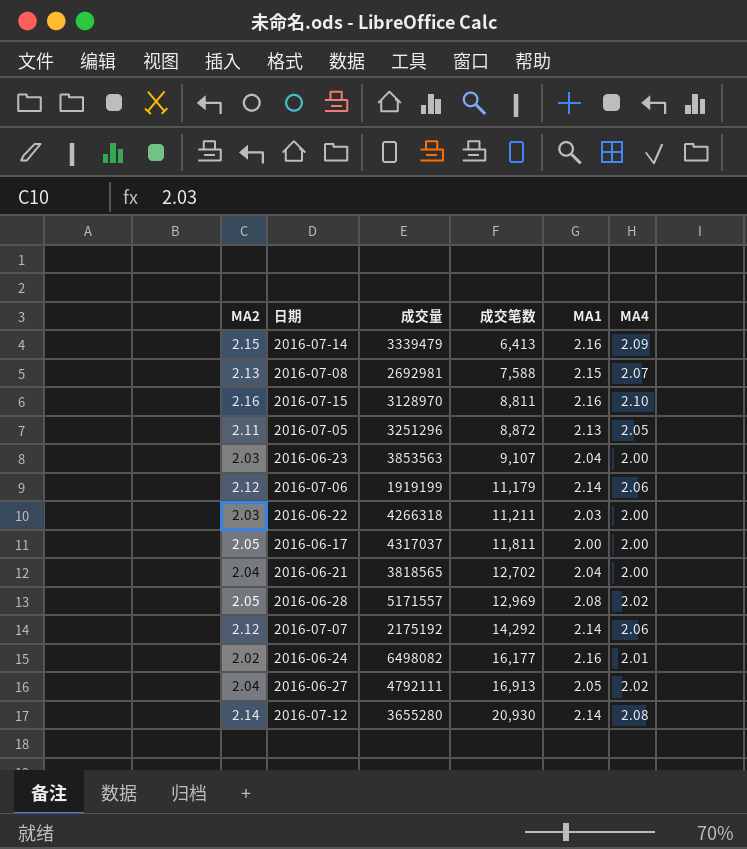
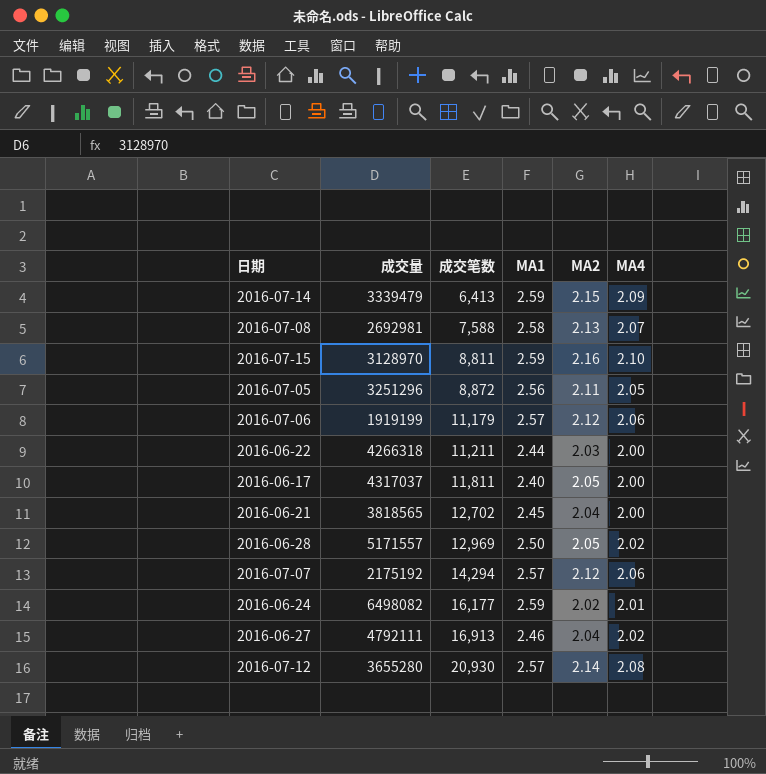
column MA2 | position: 1 -> 5
row 2016-06-23: 2.03 | 3853563 | 9,107 | 2.04 | 2.00 -> none
2016-07-14 | MA1: 2.16 -> 2.59
2016-07-08 | MA1: 2.15 -> 2.58
2016-07-15 | MA1: 2.16 -> 2.59
2016-07-05 | MA1: 2.13 -> 2.56
2016-07-06 | MA1: 2.14 -> 2.57
2016-06-22 | MA1: 2.03 -> 2.44
2016-06-17 | MA1: 2.00 -> 2.40
2016-06-21 | MA1: 2.04 -> 2.45
2016-06-28 | MA1: 2.08 -> 2.50
2016-07-07 | 成交笔数: 14,292 -> 14,294
2016-07-07 | MA1: 2.14 -> 2.57
2016-06-24 | MA1: 2.16 -> 2.59
2016-06-27 | MA1: 2.05 -> 2.46
2016-07-12 | MA1: 2.14 -> 2.57

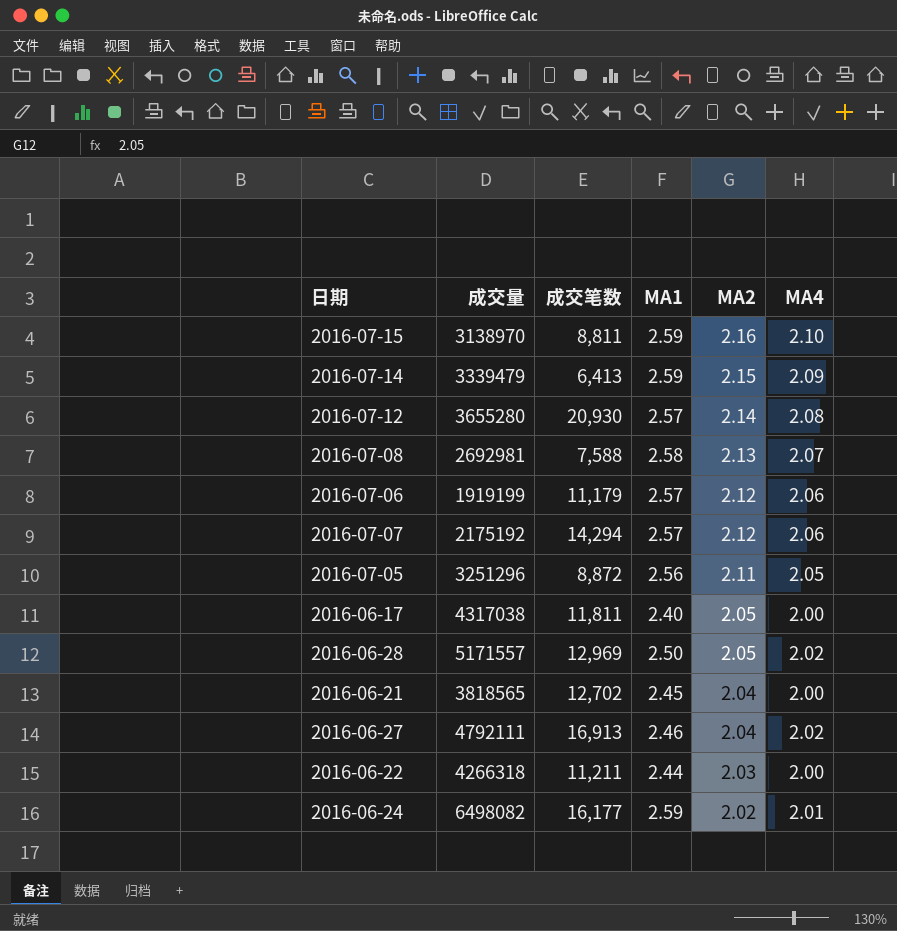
row order: 成交笔数 ascending -> MA2 descending
2016-07-15 | 成交量: 3128970 -> 3138970
2016-06-17 | 成交量: 4317037 -> 4317038

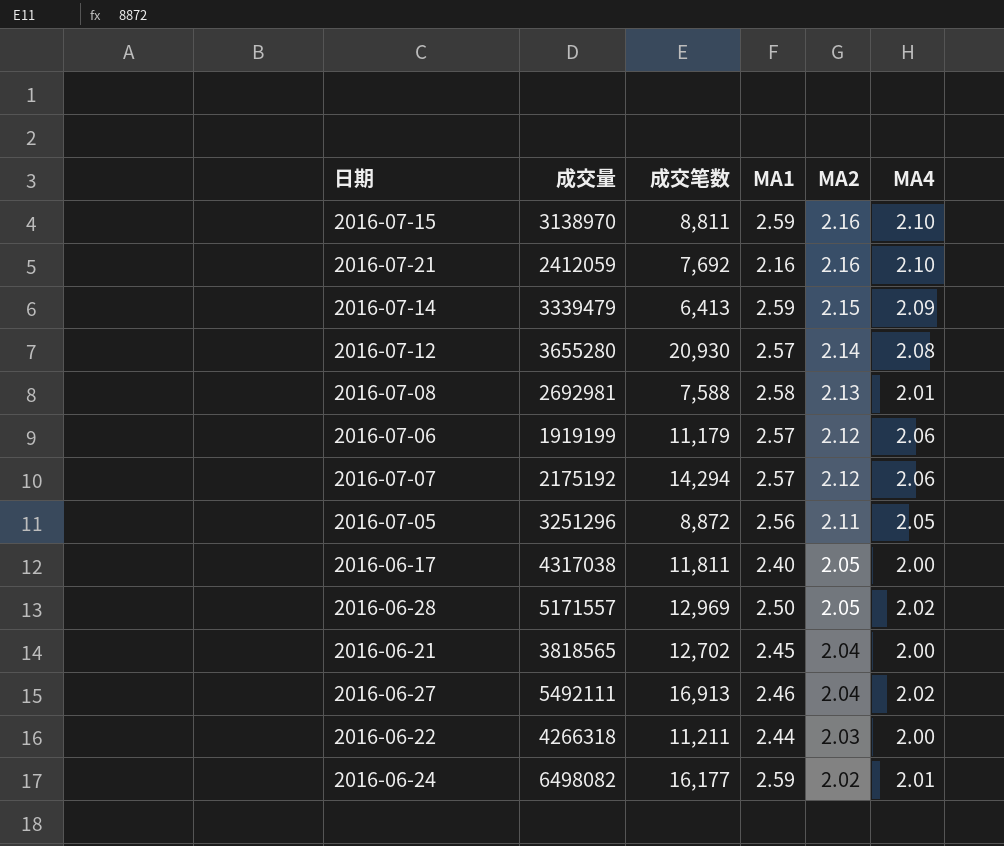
row 2016-07-21: none -> 2412059 | 7,692 | 2.16 | 2.16 | 2.10
2016-07-08 | MA4: 2.07 -> 2.01
2016-06-27 | 成交量: 4792111 -> 5492111

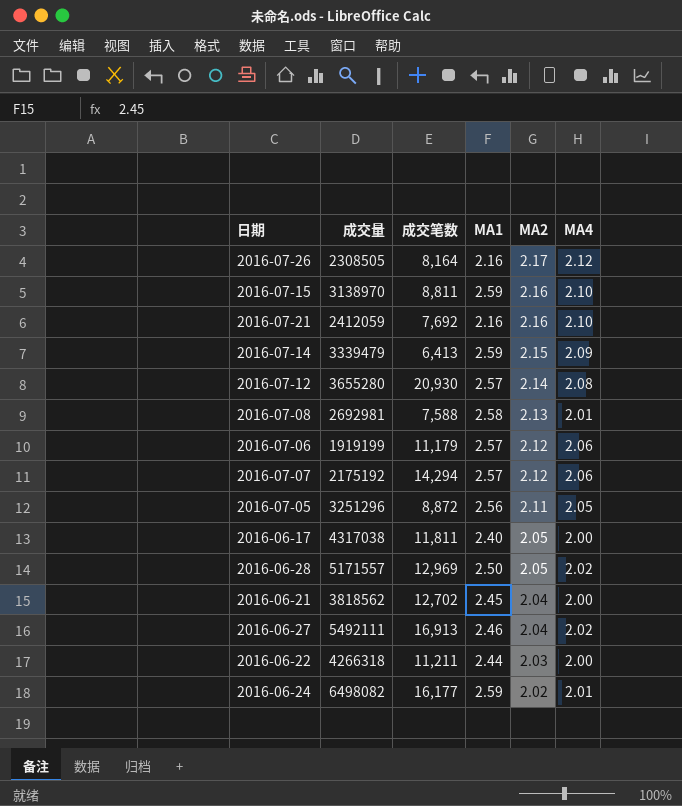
row 2016-07-26: none -> 2308505 | 8,164 | 2.16 | 2.17 | 2.12
2016-06-21 | 成交量: 3818565 -> 3818562

